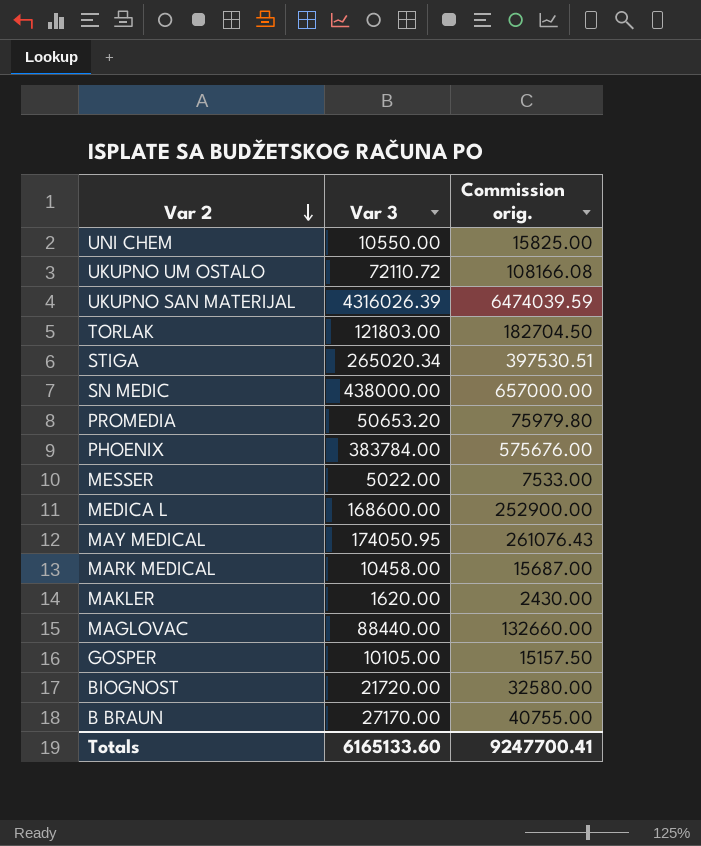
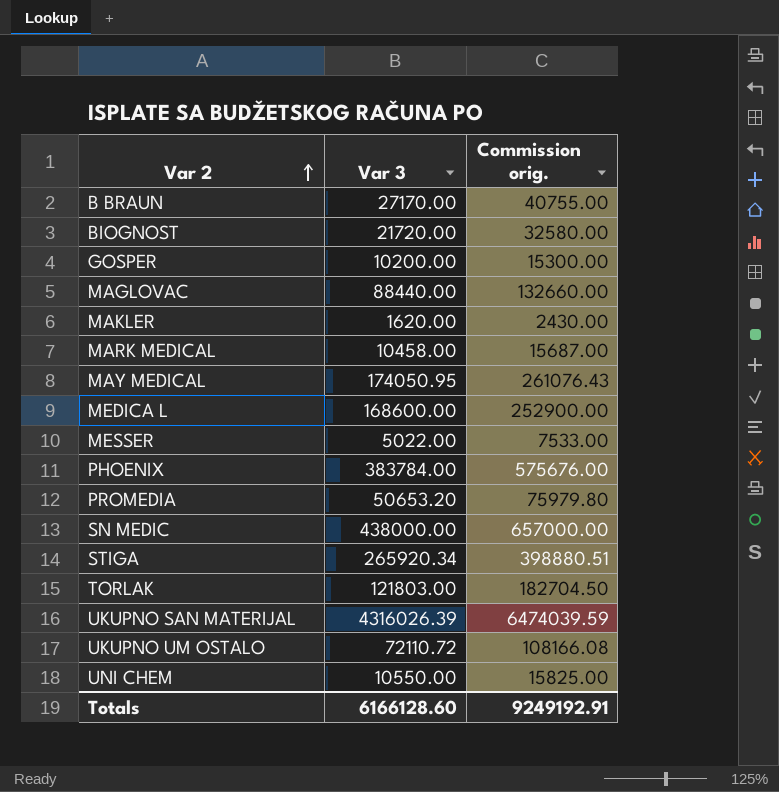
row order: Var 2 descending -> Var 2 ascending
GOSPER | Var 3: 10105.00 -> 10200.00
GOSPER | Commission orig.: 15157.50 -> 15300.00
STIGA | Var 3: 265020.34 -> 265920.34
STIGA | Commission orig.: 397530.51 -> 398880.51
Totals | Var 3: 6165133.60 -> 6166128.60
Totals | Commission orig.: 9247700.41 -> 9249192.91

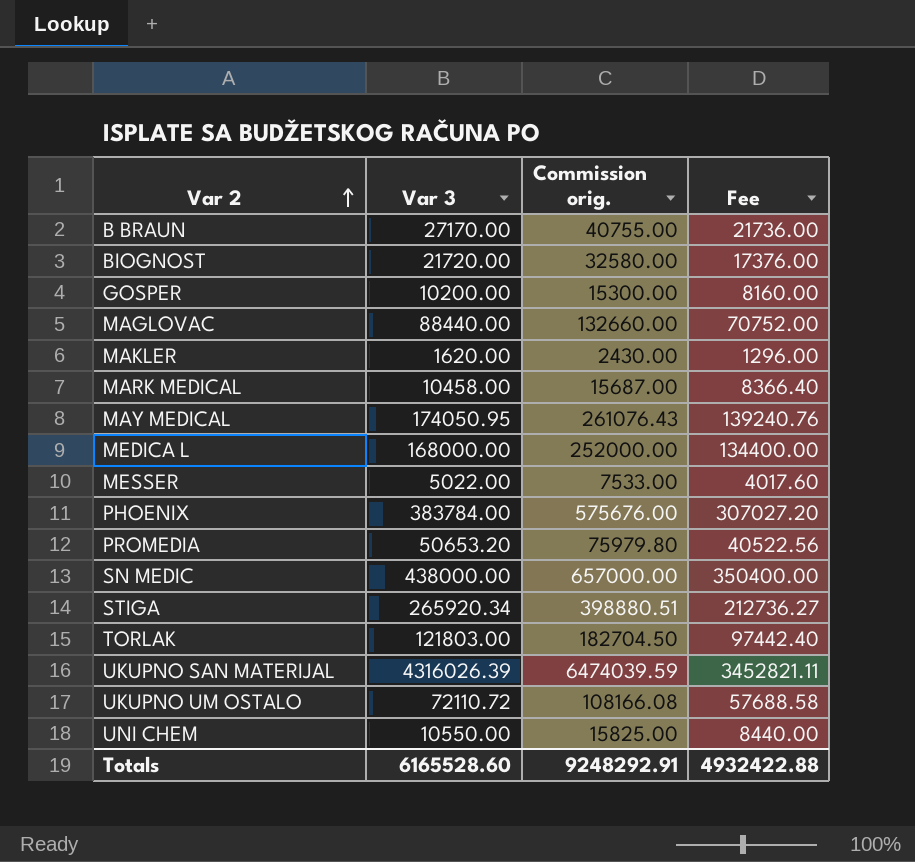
column Fee | formula: none -> [Var 3] * 0.8
MEDICA L | Var 3: 168600.00 -> 168000.00
MEDICA L | Commission orig.: 252900.00 -> 252000.00
Totals | Var 3: 6166128.60 -> 6165528.60
Totals | Commission orig.: 9249192.91 -> 9248292.91

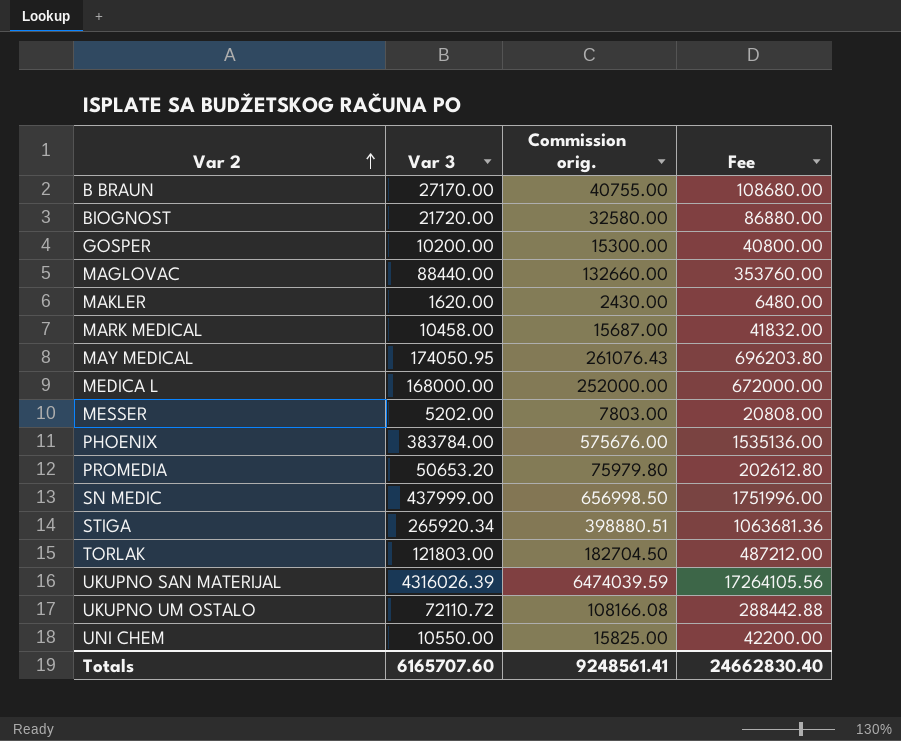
column Fee | formula: [Var 3] * 0.8 -> [Var 3] * 4
MESSER | Var 3: 5022.00 -> 5202.00
MESSER | Commission orig.: 7533.00 -> 7803.00
SN MEDIC | Var 3: 438000.00 -> 437999.00
SN MEDIC | Commission orig.: 657000.00 -> 656998.50
Totals | Var 3: 6165528.60 -> 6165707.60
Totals | Commission orig.: 9248292.91 -> 9248561.41
Totals | Fee: 4932422.88 -> 24662830.40

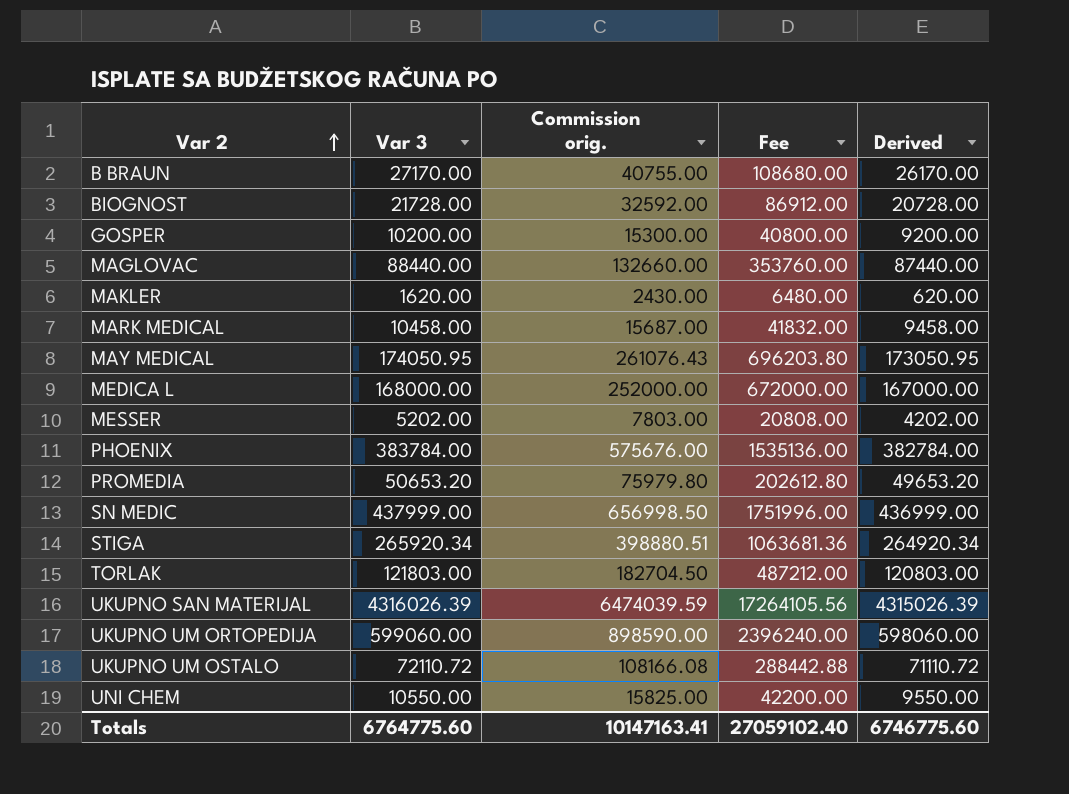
column Derived | formula: none -> [Var 3] - 1000
BIOGNOST | Var 3: 21720.00 -> 21728.00
BIOGNOST | Commission orig.: 32580.00 -> 32592.00
BIOGNOST | Fee: 86880.00 -> 86912.00
row UKUPNO UM ORTOPEDIJA: none -> 599060.00 | 898590.00 | 2396240.00 | 598060.00
Totals | Var 3: 6165707.60 -> 6764775.60
Totals | Commission orig.: 9248561.41 -> 10147163.41
Totals | Fee: 24662830.40 -> 27059102.40

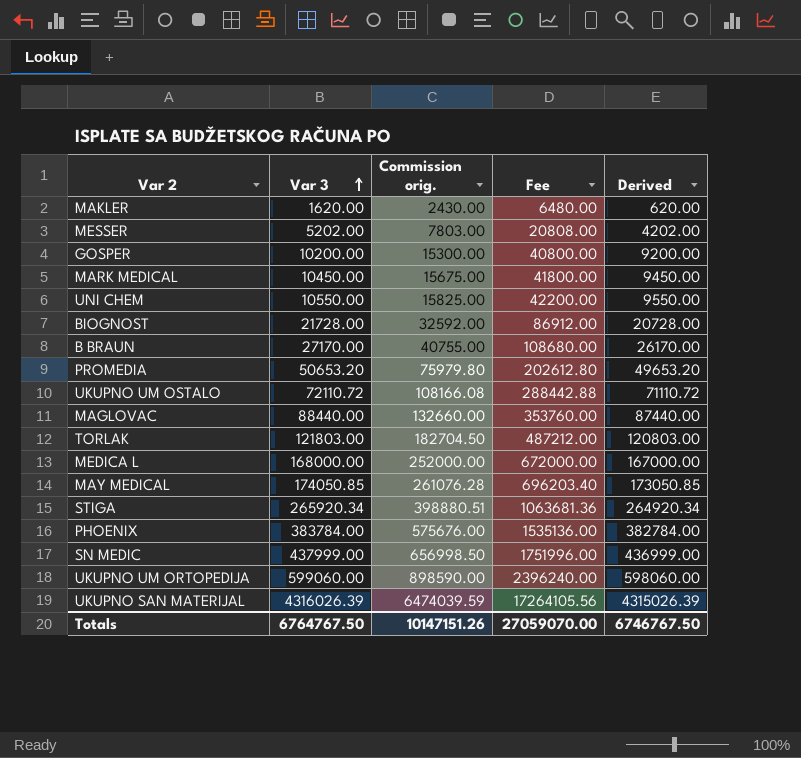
row order: Var 2 ascending -> Var 3 ascending
MARK MEDICAL | Var 3: 10458.00 -> 10450.00
MARK MEDICAL | Commission orig.: 15687.00 -> 15675.00
MARK MEDICAL | Fee: 41832.00 -> 41800.00
MARK MEDICAL | Derived: 9458.00 -> 9450.00
MAY MEDICAL | Var 3: 174050.95 -> 174050.85
MAY MEDICAL | Commission orig.: 261076.43 -> 261076.28
MAY MEDICAL | Fee: 696203.80 -> 696203.40
MAY MEDICAL | Derived: 173050.95 -> 173050.85
Totals | Var 3: 6764775.60 -> 6764767.50
Totals | Commission orig.: 10147163.41 -> 10147151.26
Totals | Fee: 27059102.40 -> 27059070.00
Totals | Derived: 6746775.60 -> 6746767.50

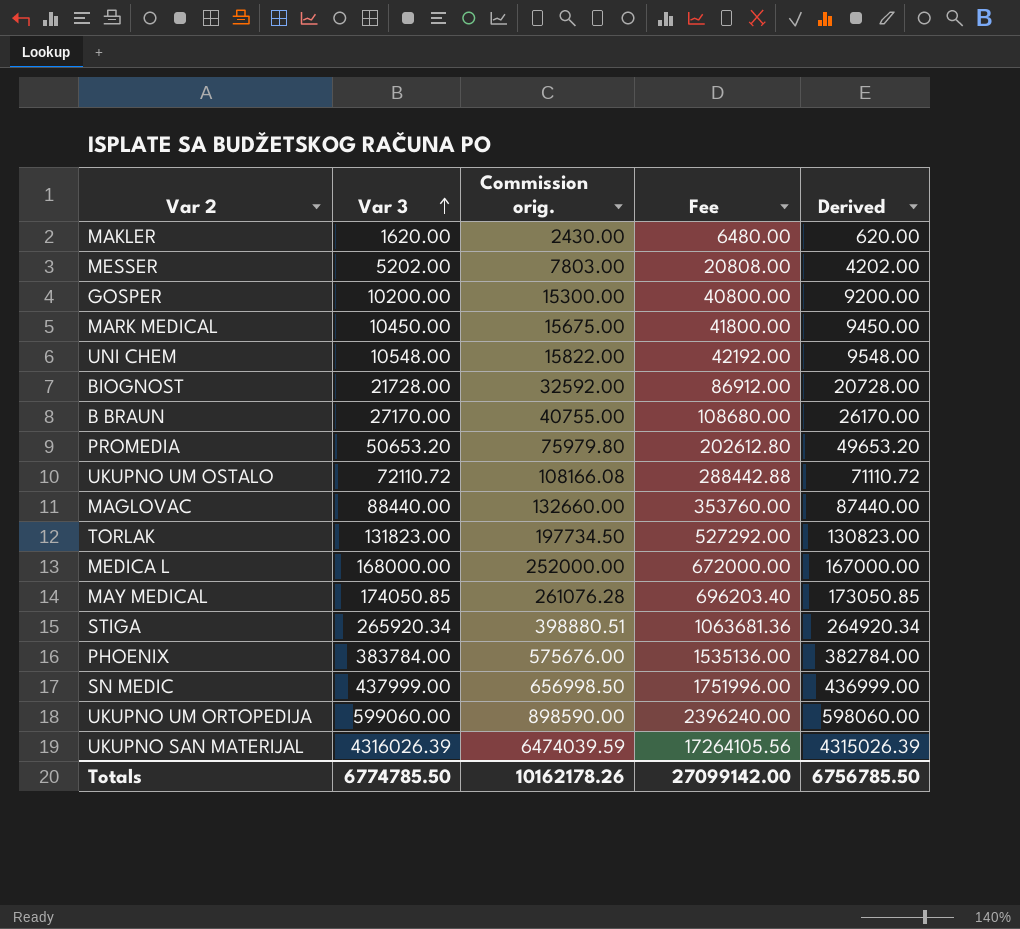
UNI CHEM | Var 3: 10550.00 -> 10548.00
UNI CHEM | Commission orig.: 15825.00 -> 15822.00
UNI CHEM | Fee: 42200.00 -> 42192.00
UNI CHEM | Derived: 9550.00 -> 9548.00
TORLAK | Var 3: 121803.00 -> 131823.00
TORLAK | Commission orig.: 182704.50 -> 197734.50
TORLAK | Fee: 487212.00 -> 527292.00
TORLAK | Derived: 120803.00 -> 130823.00
Totals | Var 3: 6764767.50 -> 6774785.50
Totals | Commission orig.: 10147151.26 -> 10162178.26
Totals | Fee: 27059070.00 -> 27099142.00
Totals | Derived: 6746767.50 -> 6756785.50

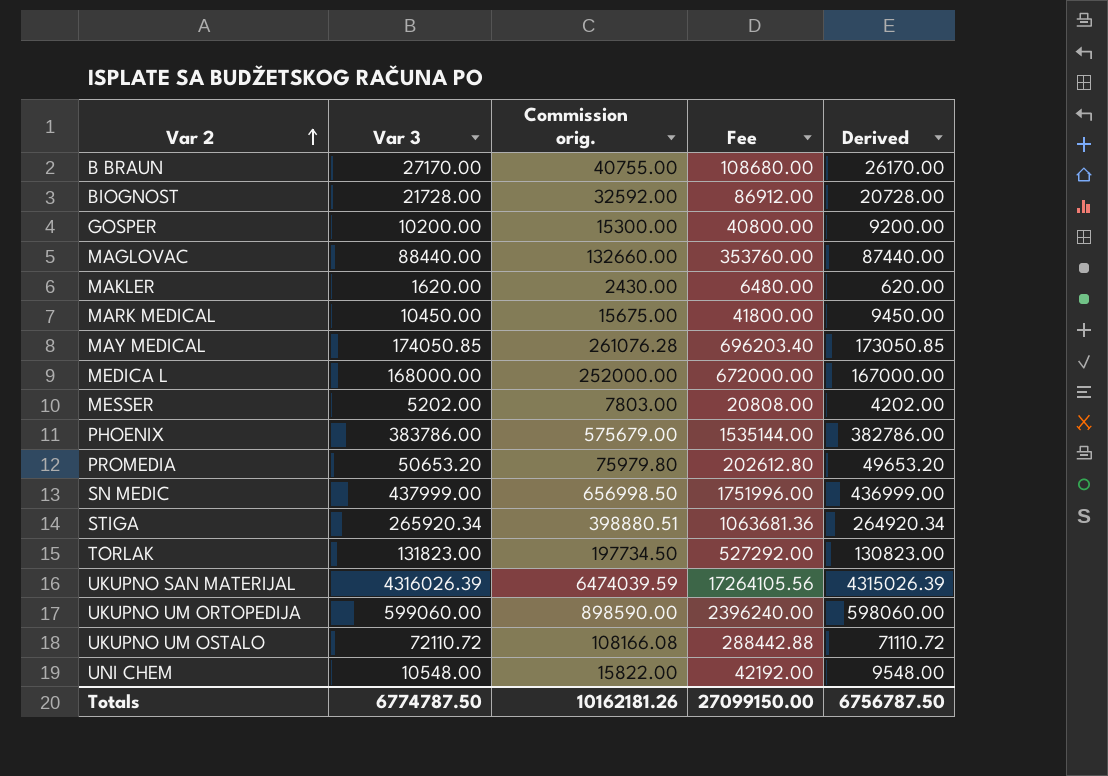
row order: Var 3 ascending -> Var 2 ascending
PHOENIX | Var 3: 383784.00 -> 383786.00
PHOENIX | Commission orig.: 575676.00 -> 575679.00
PHOENIX | Fee: 1535136.00 -> 1535144.00
PHOENIX | Derived: 382784.00 -> 382786.00
Totals | Var 3: 6774785.50 -> 6774787.50
Totals | Commission orig.: 10162178.26 -> 10162181.26
Totals | Fee: 27099142.00 -> 27099150.00
Totals | Derived: 6756785.50 -> 6756787.50

